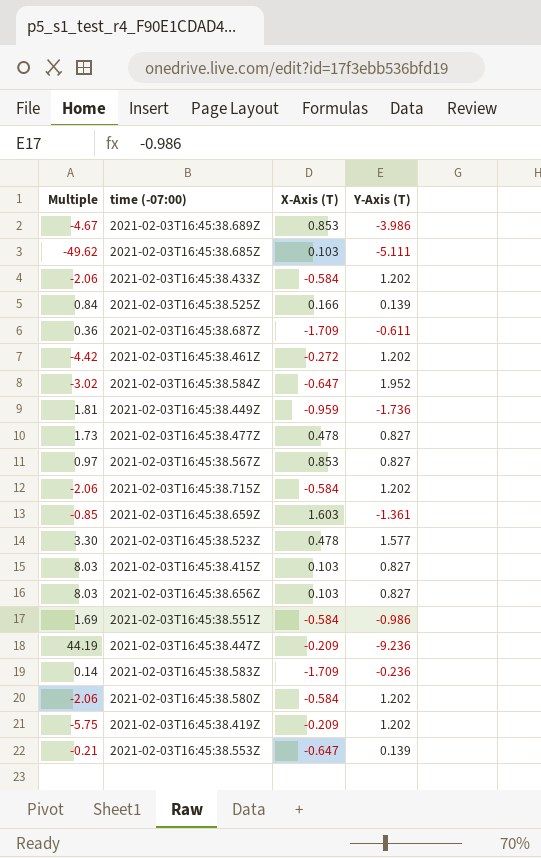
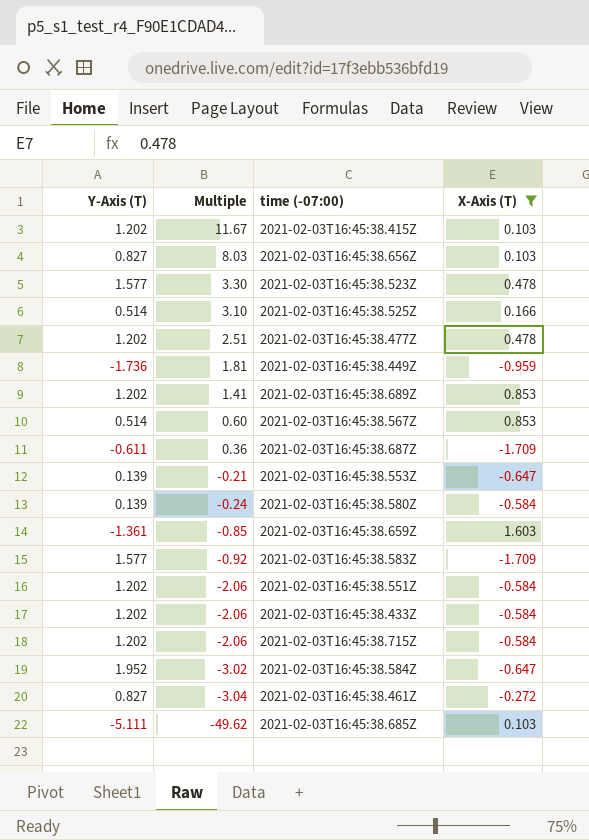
filter: none -> X-Axis (T) != -0.209
row order: none -> Multiple descending
column Y-Axis (T) | position: 4 -> 1
2021-02-03T16:45:38.415Z | Y-Axis (T): 0.827 -> 1.202
2021-02-03T16:45:38.415Z | Multiple: 8.03 -> 11.67
2021-02-03T16:45:38.525Z | Y-Axis (T): 0.139 -> 0.514
2021-02-03T16:45:38.525Z | Multiple: 0.84 -> 3.10
2021-02-03T16:45:38.477Z | Y-Axis (T): 0.827 -> 1.202
2021-02-03T16:45:38.477Z | Multiple: 1.73 -> 2.51
2021-02-03T16:45:38.689Z | Y-Axis (T): -3.986 -> 1.202
2021-02-03T16:45:38.689Z | Multiple: -4.67 -> 1.41
2021-02-03T16:45:38.567Z | Y-Axis (T): 0.827 -> 0.514
2021-02-03T16:45:38.567Z | Multiple: 0.97 -> 0.60
2021-02-03T16:45:38.580Z | Y-Axis (T): 1.202 -> 0.139
2021-02-03T16:45:38.580Z | Multiple: -2.06 -> -0.24
2021-02-03T16:45:38.583Z | Y-Axis (T): -0.236 -> 1.577
2021-02-03T16:45:38.583Z | Multiple: 0.14 -> -0.92
2021-02-03T16:45:38.551Z | Y-Axis (T): -0.986 -> 1.202
2021-02-03T16:45:38.551Z | Multiple: 1.69 -> -2.06
2021-02-03T16:45:38.461Z | Y-Axis (T): 1.202 -> 0.827
2021-02-03T16:45:38.461Z | Multiple: -4.42 -> -3.04

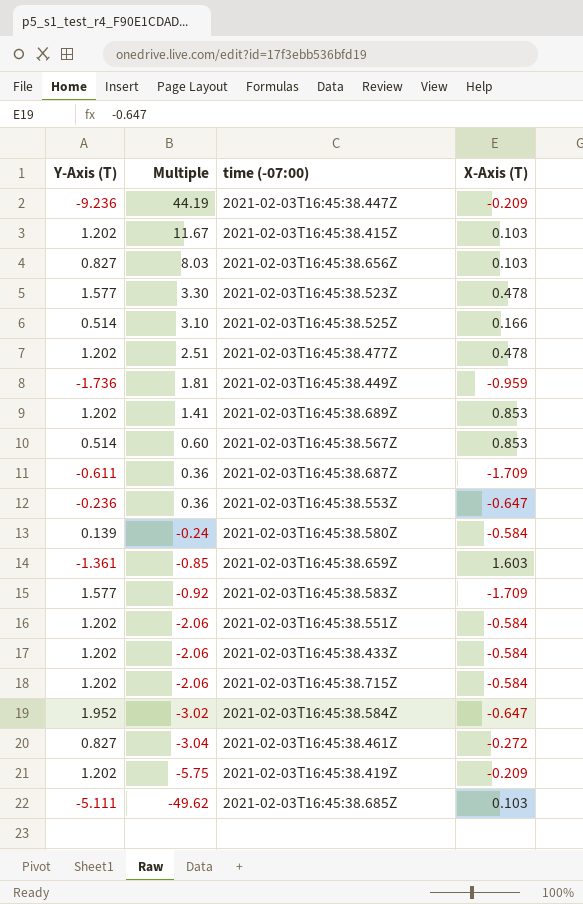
filter: X-Axis (T) != -0.209 -> none
2021-02-03T16:45:38.553Z | Y-Axis (T): 0.139 -> -0.236
2021-02-03T16:45:38.553Z | Multiple: -0.21 -> 0.36

